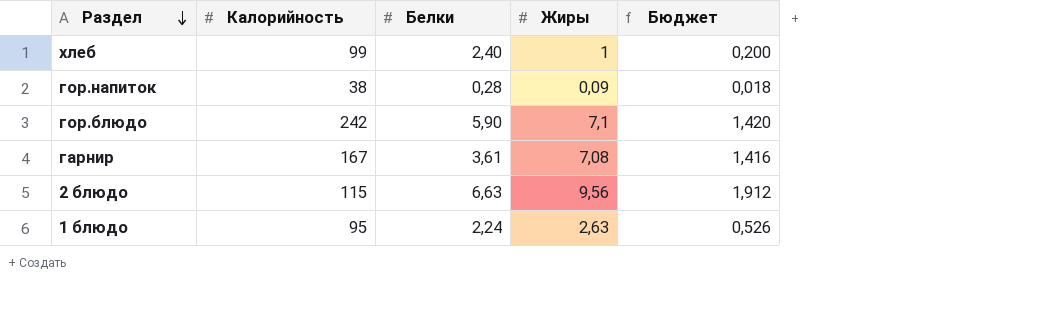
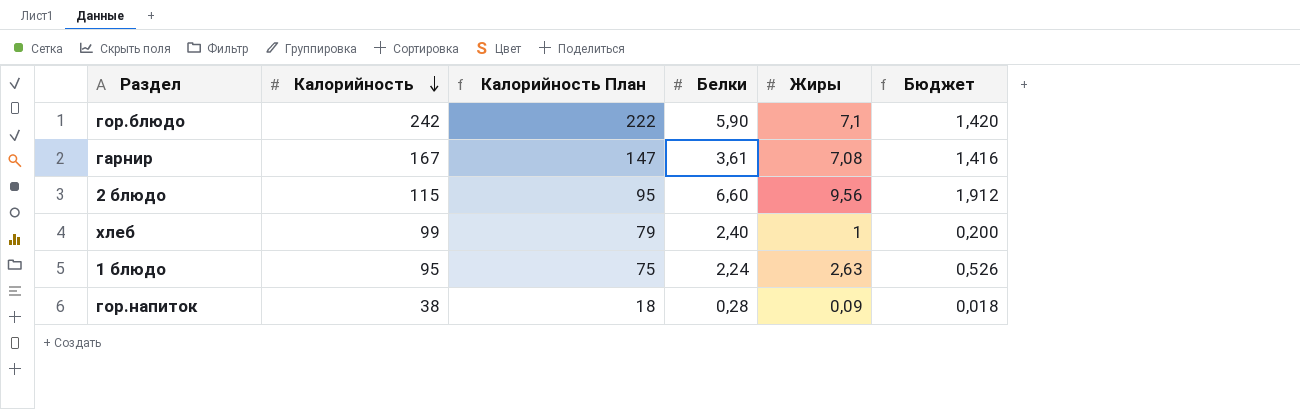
row order: Раздел descending -> Калорийность descending
column Калорийность План | formula: none -> [Калорийность] - 20
2 блюдо | Белки: 6,63 -> 6,60

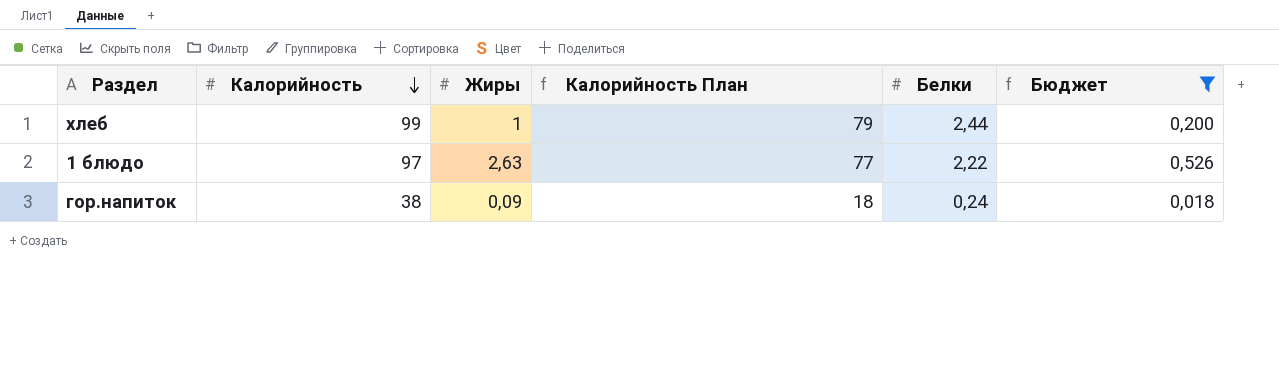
filter: none -> Бюджет <= 0,526
column Жиры | position: 5 -> 3
хлеб | Белки: 2,40 -> 2,44
1 блюдо | Калорийность: 95 -> 97
1 блюдо | Калорийность План: 75 -> 77
1 блюдо | Белки: 2,24 -> 2,22
гор.напиток | Белки: 0,28 -> 0,24

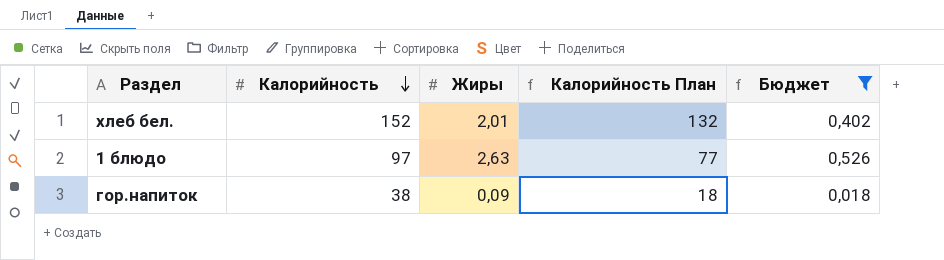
column Белки | position: 5 -> none
row хлеб: 99 | 1 | 79 | 2,44 | 0,200 -> none
row хлеб бел.: none -> 152 | 2,01 | 132 | 0,402

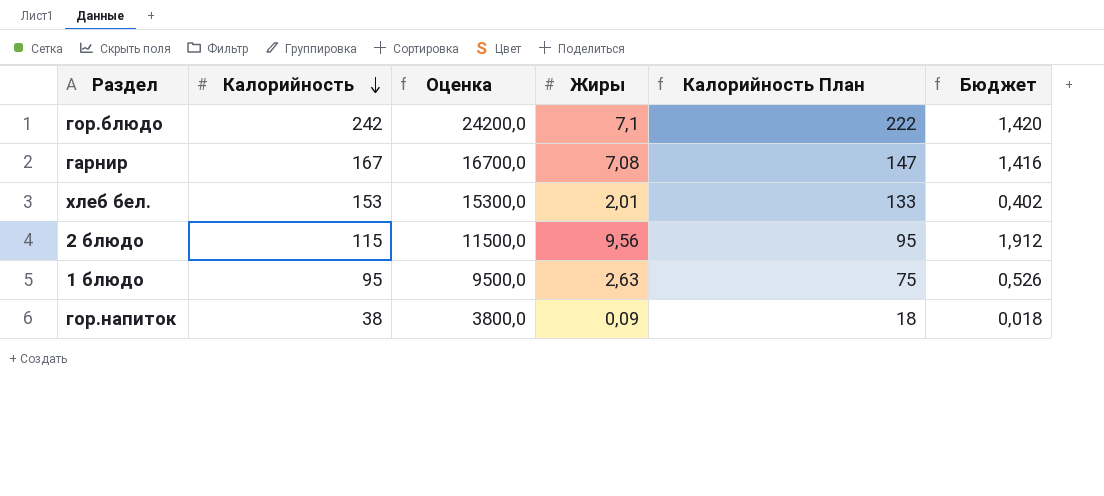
filter: Бюджет <= 0,526 -> none
column Оценка | formula: none -> [Калорийность] * 100
хлеб бел. | Калорийность: 152 -> 153
хлеб бел. | Калорийность План: 132 -> 133
1 блюдо | Калорийность: 97 -> 95
1 блюдо | Калорийность План: 77 -> 75

